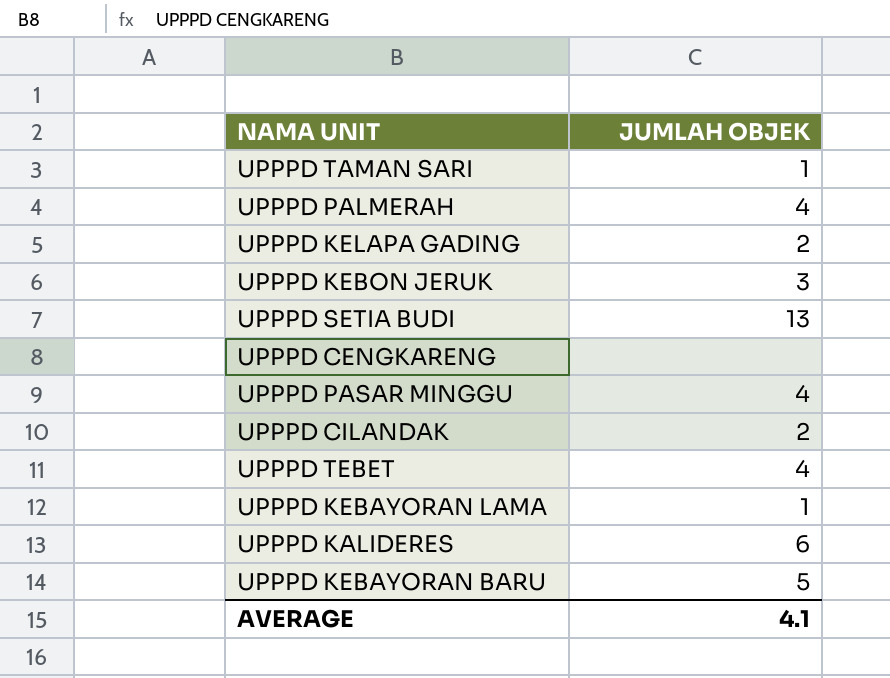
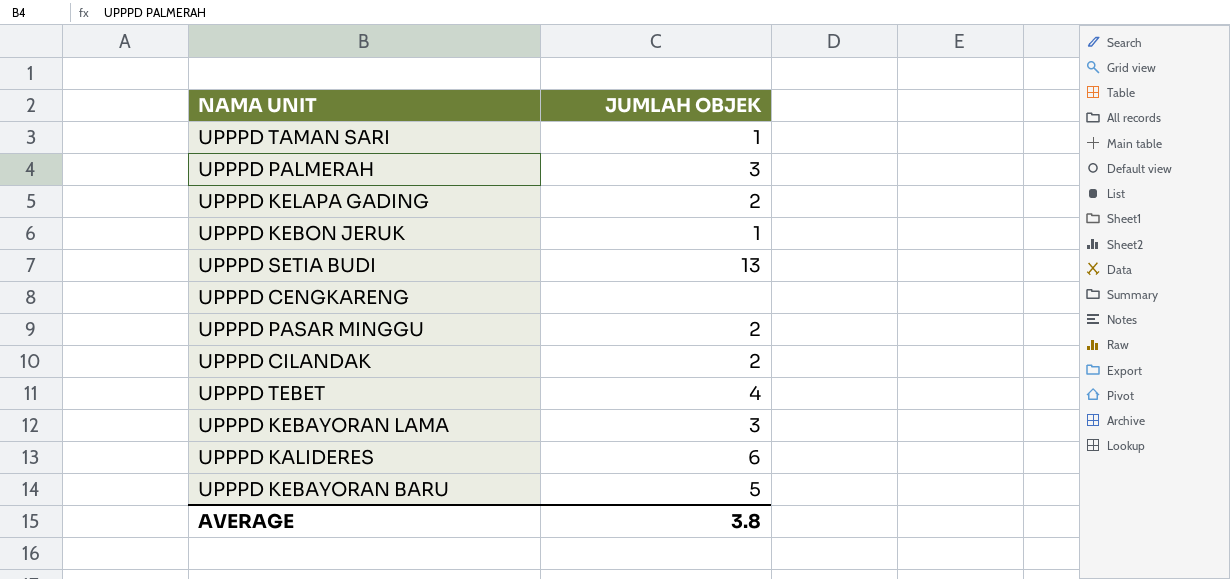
UPPPD PALMERAH | JUMLAH OBJEK: 4 -> 3
UPPPD KEBON JERUK | JUMLAH OBJEK: 3 -> 1
UPPPD PASAR MINGGU | JUMLAH OBJEK: 4 -> 2
UPPPD KEBAYORAN LAMA | JUMLAH OBJEK: 1 -> 3
AVERAGE | JUMLAH OBJEK: 4.1 -> 3.8

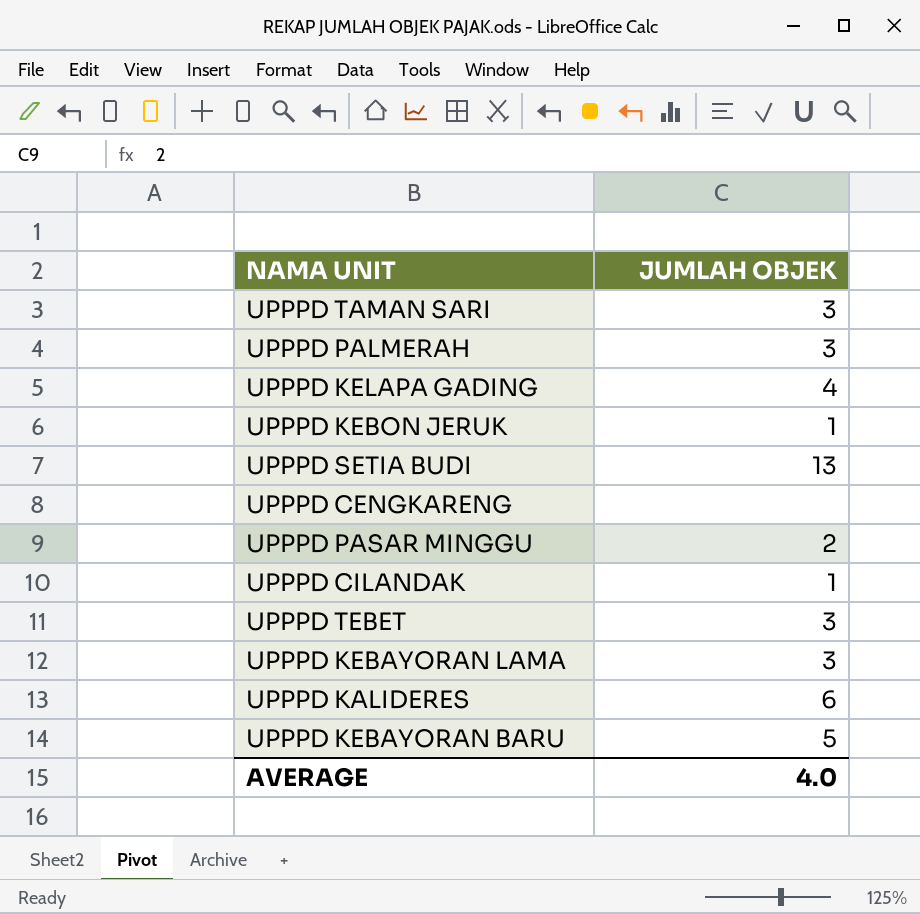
UPPPD TAMAN SARI | JUMLAH OBJEK: 1 -> 3
UPPPD KELAPA GADING | JUMLAH OBJEK: 2 -> 4
UPPPD CILANDAK | JUMLAH OBJEK: 2 -> 1
UPPPD TEBET | JUMLAH OBJEK: 4 -> 3
AVERAGE | JUMLAH OBJEK: 3.8 -> 4.0

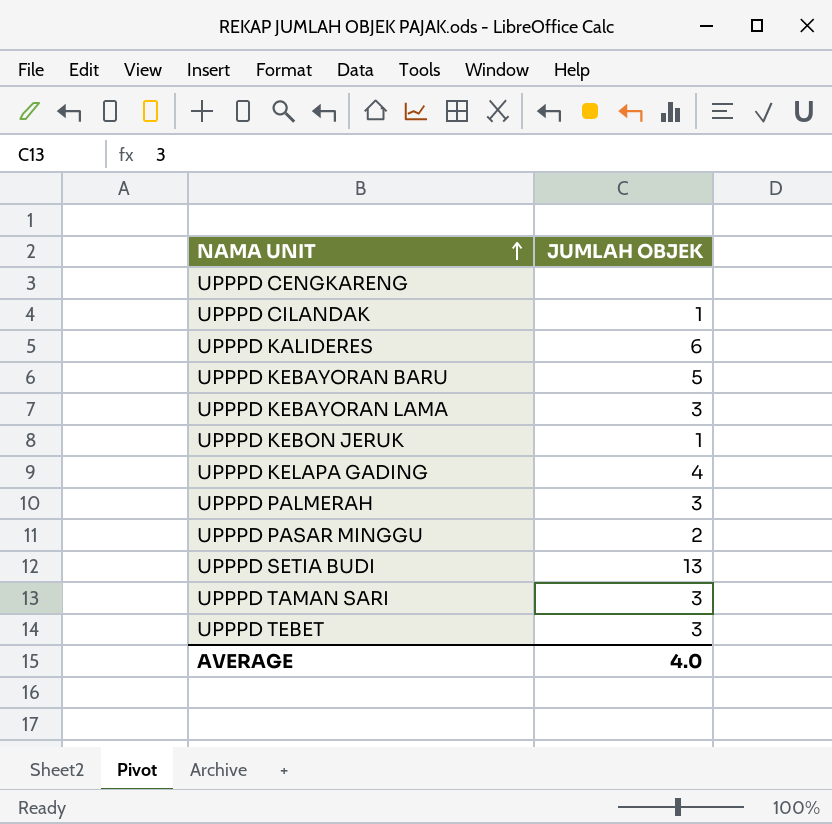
row order: none -> NAMA UNIT ascending

